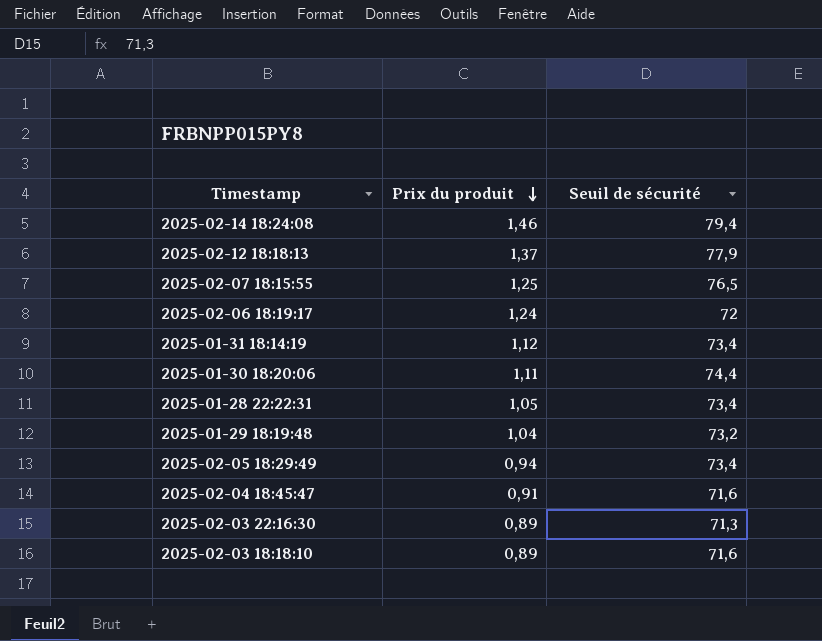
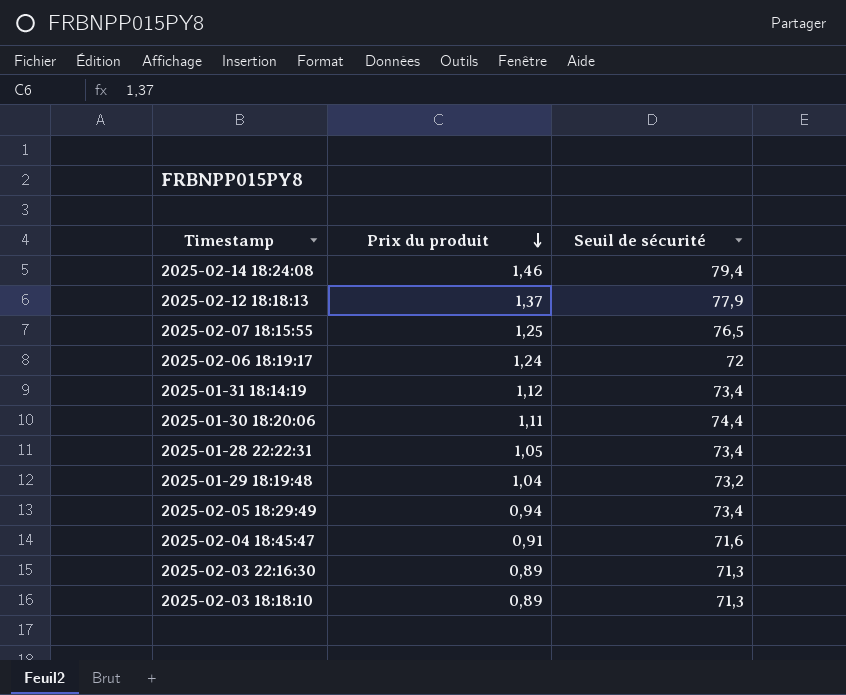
2025-02-03 18:18:10 | Seuil de sécurité: 71,6 -> 71,3

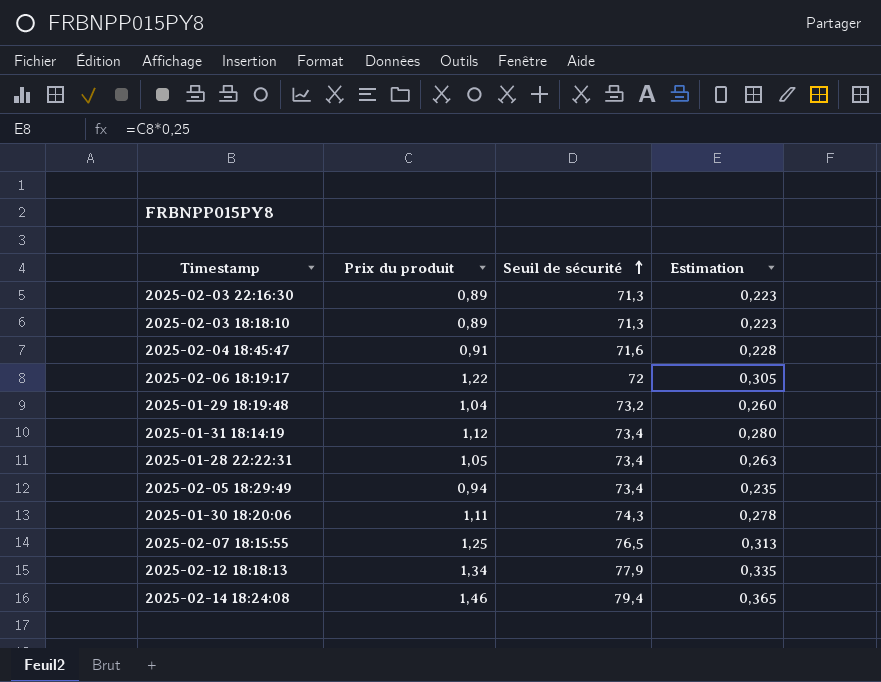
row order: Prix du produit descending -> Seuil de sécurité ascending
column Estimation | formula: none -> [Prix du produit] * 0,25
2025-02-06 18:19:17 | Prix du produit: 1,24 -> 1,22
2025-01-30 18:20:06 | Seuil de sécurité: 74,4 -> 74,3
2025-02-12 18:18:13 | Prix du produit: 1,37 -> 1,34

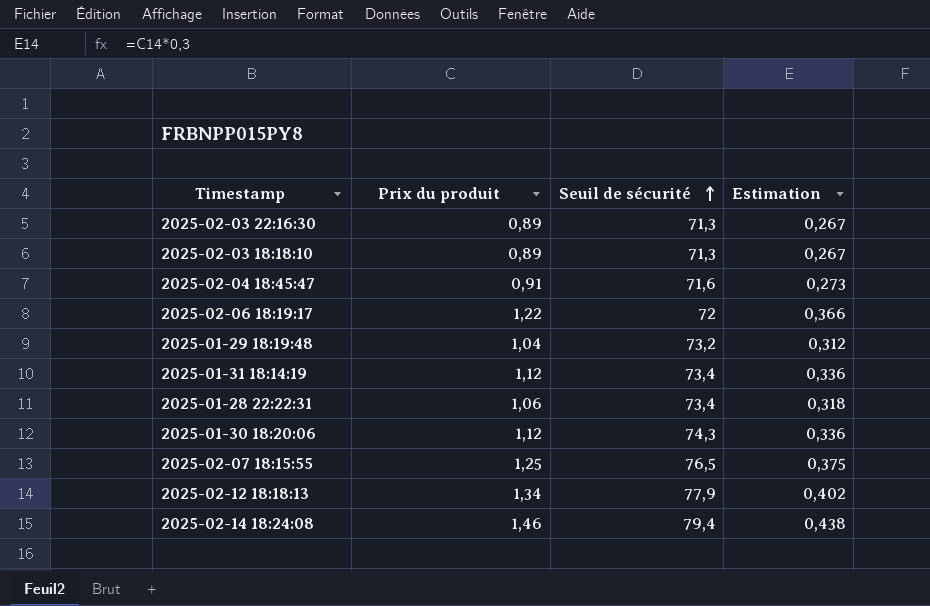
column Estimation | formula: [Prix du produit] * 0,25 -> [Prix du produit] * 0,3
row 2025-02-05 18:29:49: 0,94 | 73,4 | 0,235 -> none
2025-01-28 22:22:31 | Prix du produit: 1,05 -> 1,06
2025-01-30 18:20:06 | Prix du produit: 1,11 -> 1,12

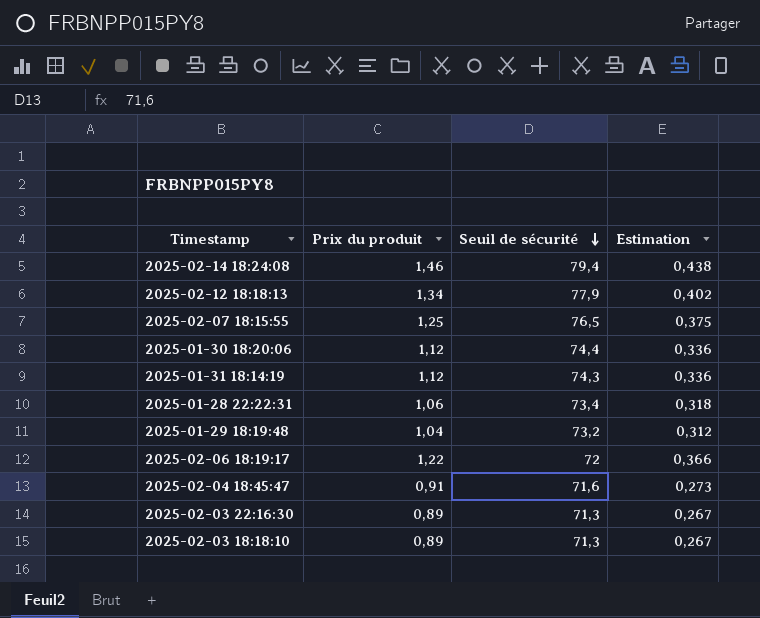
row order: Seuil de sécurité ascending -> Seuil de sécurité descending
2025-01-30 18:20:06 | Seuil de sécurité: 74,3 -> 74,4
2025-01-31 18:14:19 | Seuil de sécurité: 73,4 -> 74,3

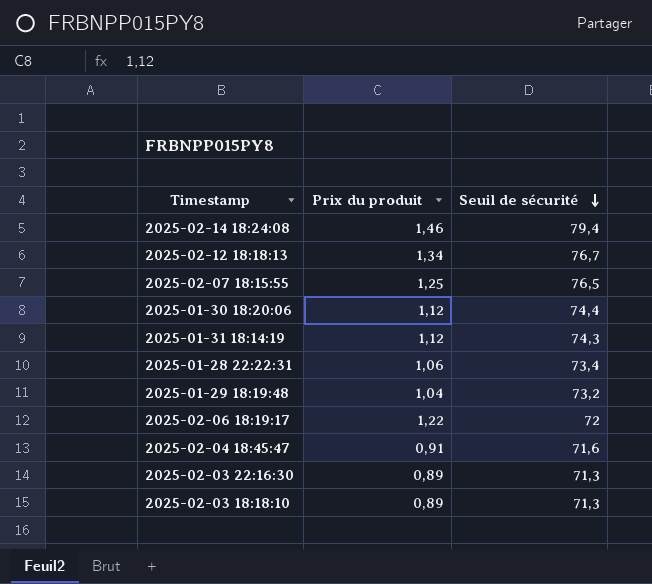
column Estimation | formula: [Prix du produit] * 0,3 -> none
2025-02-12 18:18:13 | Seuil de sécurité: 77,9 -> 76,7

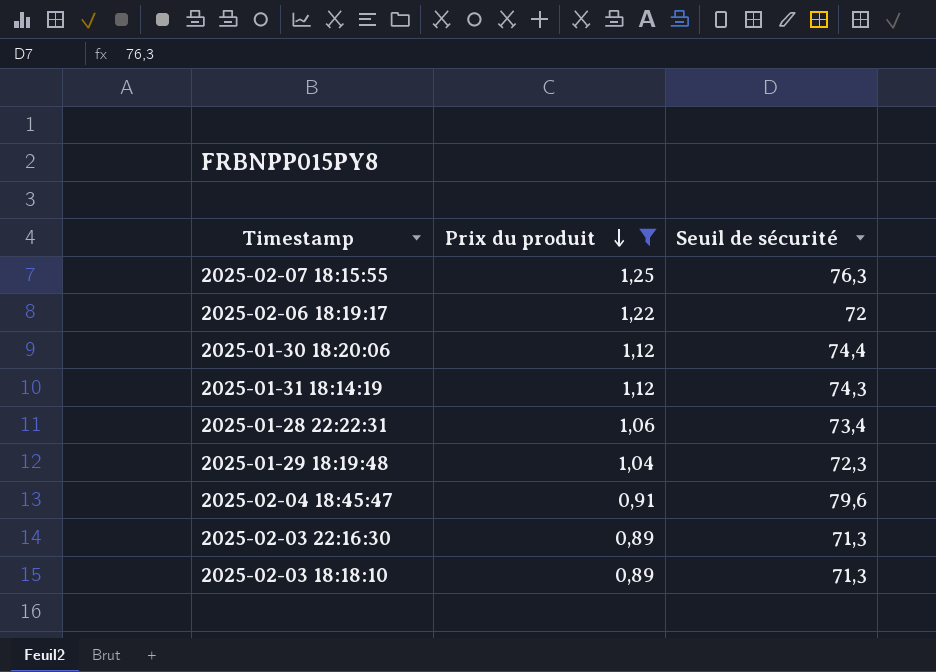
filter: none -> Prix du produit <= 1,25
row order: Seuil de sécurité descending -> Prix du produit descending
2025-02-07 18:15:55 | Seuil de sécurité: 76,5 -> 76,3
2025-01-29 18:19:48 | Seuil de sécurité: 73,2 -> 72,3
2025-02-04 18:45:47 | Seuil de sécurité: 71,6 -> 79,6

